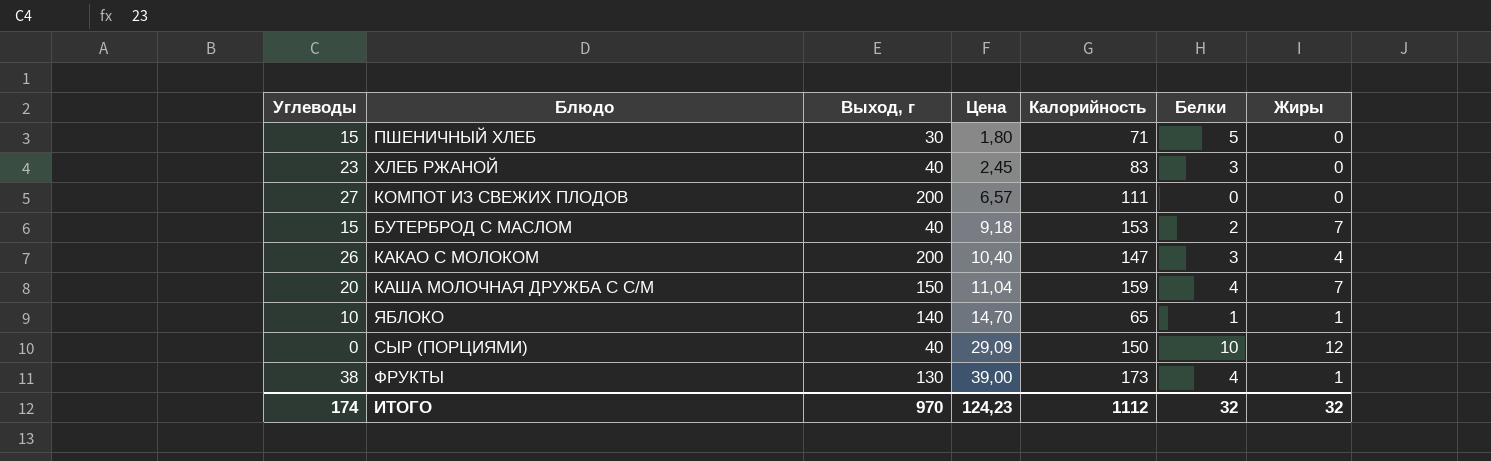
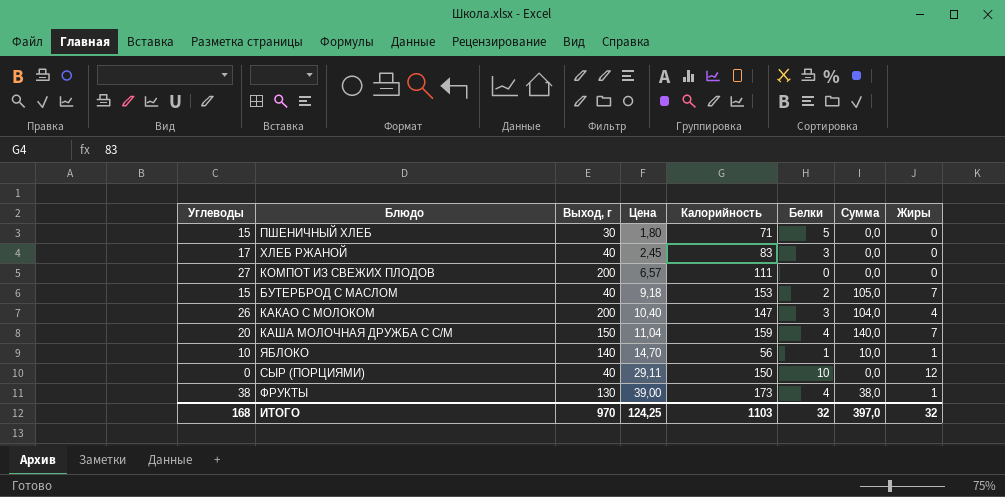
column Сумма | formula: none -> [Углеводы] * [Жиры]
ХЛЕБ РЖАНОЙ | Углеводы: 23 -> 17
ЯБЛОКО | Калорийность: 65 -> 56
СЫР (ПОРЦИЯМИ) | Цена: 29,09 -> 29,11
ИТОГО | Углеводы: 174 -> 168
ИТОГО | Цена: 124,23 -> 124,25
ИТОГО | Калорийность: 1112 -> 1103

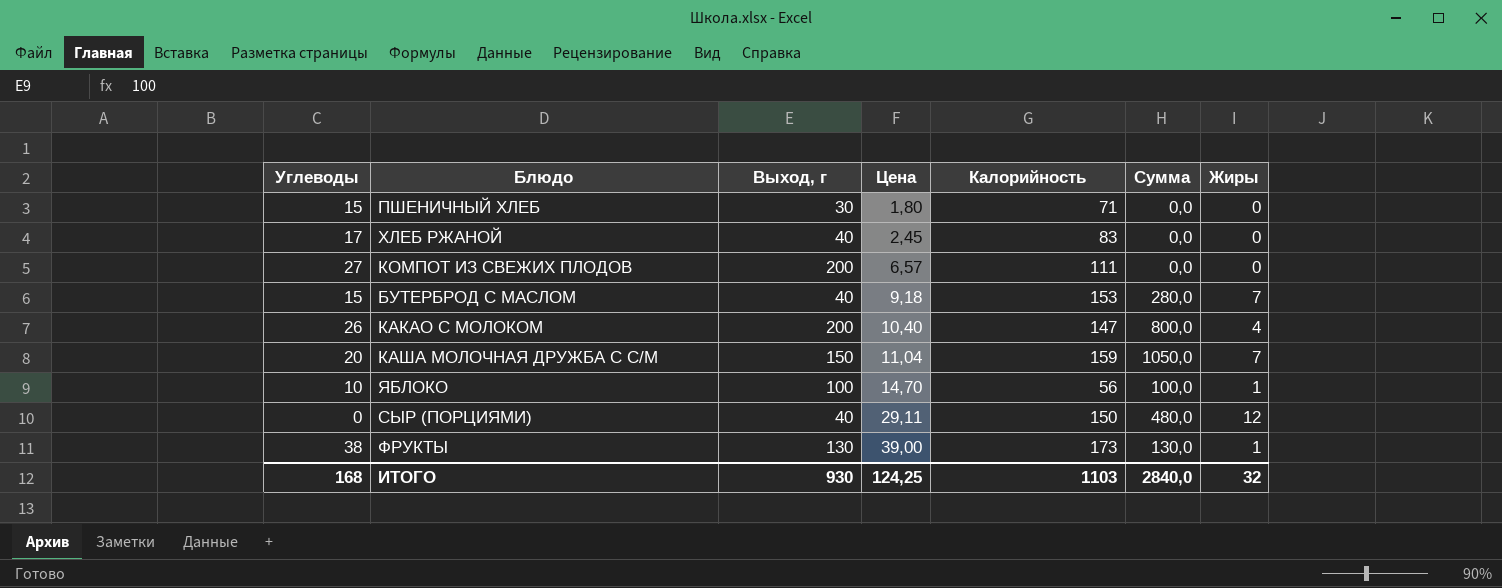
column Белки | position: 6 -> none
column Сумма | formula: [Углеводы] * [Жиры] -> [Выход, г] * [Жиры]
ЯБЛОКО | Выход, г: 140 -> 100
ИТОГО | Выход, г: 970 -> 930
ИТОГО | Сумма: 397,0 -> 2840,0

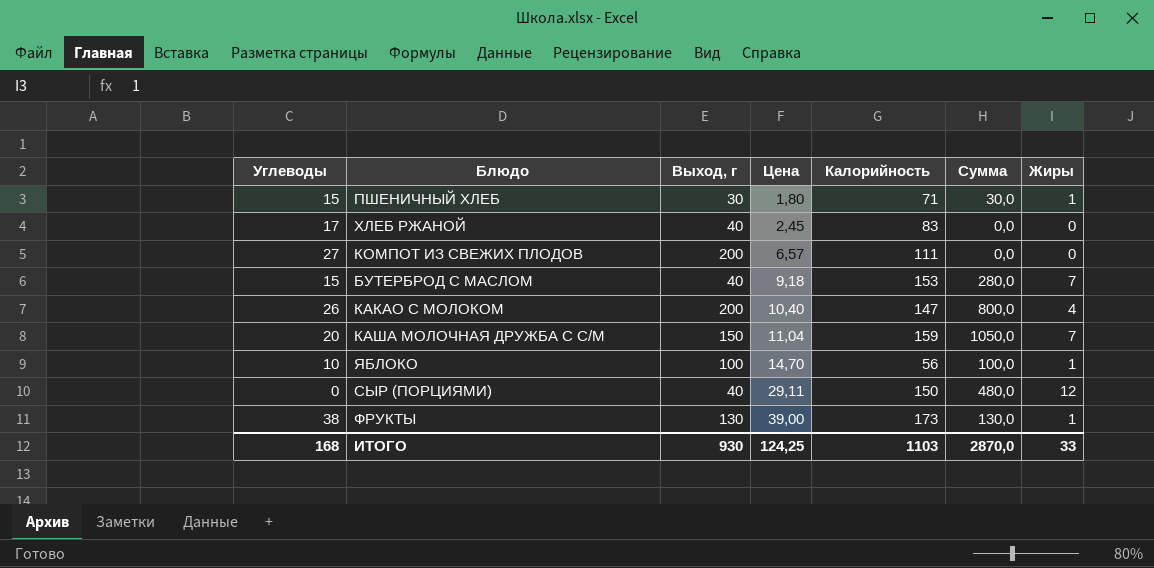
ПШЕНИЧНЫЙ ХЛЕБ | Сумма: 0,0 -> 30,0
ПШЕНИЧНЫЙ ХЛЕБ | Жиры: 0 -> 1
ИТОГО | Сумма: 2840,0 -> 2870,0
ИТОГО | Жиры: 32 -> 33

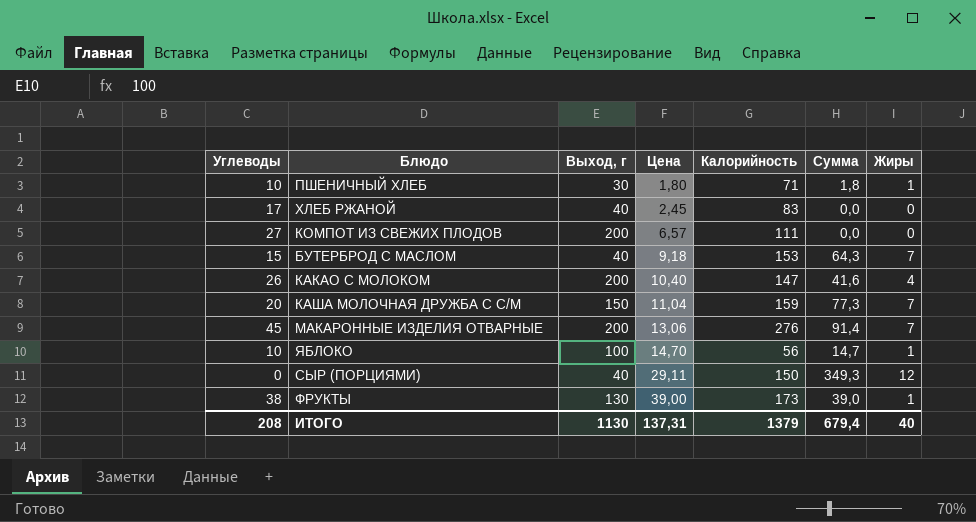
column Сумма | formula: [Выход, г] * [Жиры] -> [Цена] * [Жиры]
ПШЕНИЧНЫЙ ХЛЕБ | Углеводы: 15 -> 10
row МАКАРОННЫЕ ИЗДЕЛИЯ ОТВАРНЫЕ: none -> 45 | 200 | 13,06 | 276 | 91,4 | 7
ИТОГО | Углеводы: 168 -> 208
ИТОГО | Выход, г: 930 -> 1130
ИТОГО | Цена: 124,25 -> 137,31
ИТОГО | Калорийность: 1103 -> 1379
ИТОГО | Сумма: 2870,0 -> 679,4
ИТОГО | Жиры: 33 -> 40

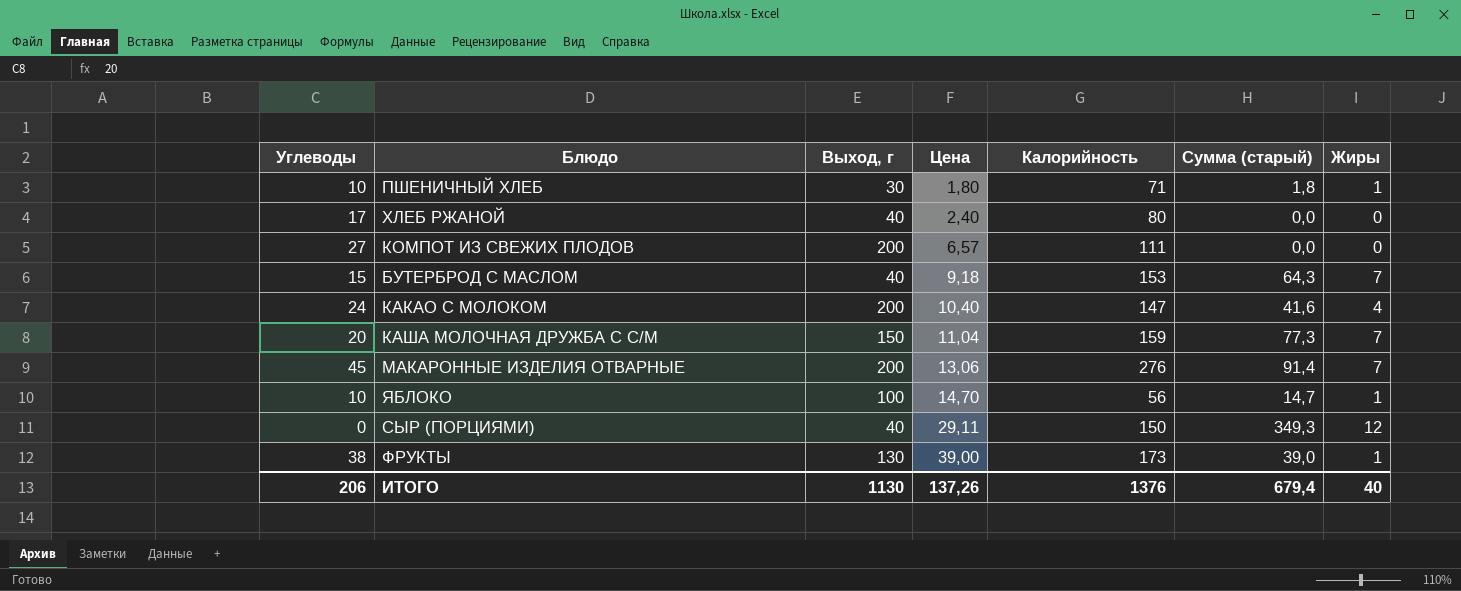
column name: Сумма -> Сумма (старый)
ХЛЕБ РЖАНОЙ | Цена: 2,45 -> 2,40
ХЛЕБ РЖАНОЙ | Калорийность: 83 -> 80
КАКАО С МОЛОКОМ | Углеводы: 26 -> 24
ИТОГО | Углеводы: 208 -> 206
ИТОГО | Цена: 137,31 -> 137,26
ИТОГО | Калорийность: 1379 -> 1376

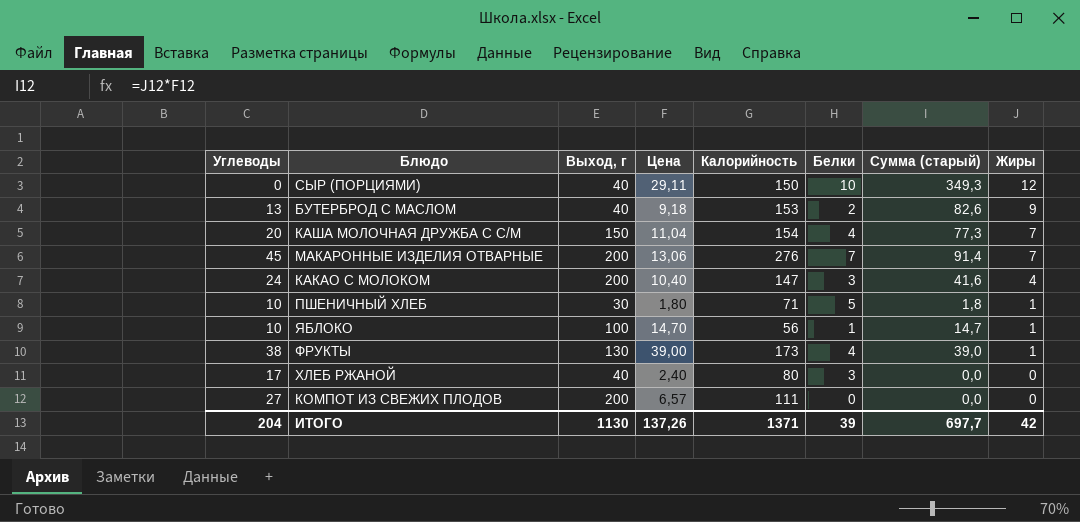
row order: Цена ascending -> Жиры descending
column Белки | position: none -> 6
БУТЕРБРОД С МАСЛОМ | Углеводы: 15 -> 13
БУТЕРБРОД С МАСЛОМ | Сумма (старый): 64,3 -> 82,6
БУТЕРБРОД С МАСЛОМ | Жиры: 7 -> 9
КАША МОЛОЧНАЯ ДРУЖБА С С/М | Калорийность: 159 -> 154
ИТОГО | Углеводы: 206 -> 204
ИТОГО | Калорийность: 1376 -> 1371
ИТОГО | Сумма (старый): 679,4 -> 697,7
ИТОГО | Жиры: 40 -> 42

